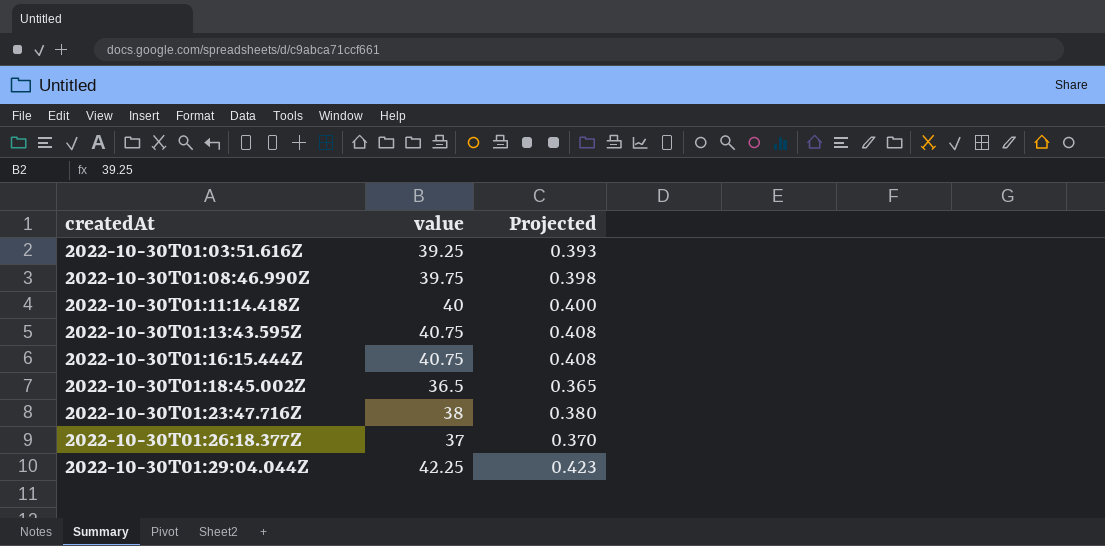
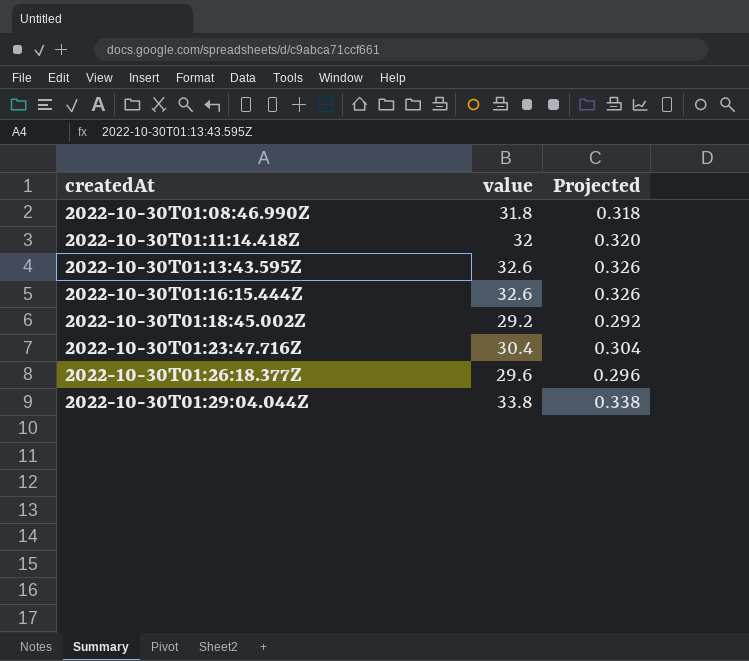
row 2022-10-30T01:03:51.616Z: 39.25 | 0.393 -> none
2022-10-30T01:08:46.990Z | value: 39.75 -> 31.8
2022-10-30T01:08:46.990Z | Projected: 0.398 -> 0.318
2022-10-30T01:11:14.418Z | value: 40 -> 32
2022-10-30T01:11:14.418Z | Projected: 0.400 -> 0.320
2022-10-30T01:13:43.595Z | value: 40.75 -> 32.6
2022-10-30T01:13:43.595Z | Projected: 0.408 -> 0.326
2022-10-30T01:16:15.444Z | value: 40.75 -> 32.6
2022-10-30T01:16:15.444Z | Projected: 0.408 -> 0.326
2022-10-30T01:18:45.002Z | value: 36.5 -> 29.2
2022-10-30T01:18:45.002Z | Projected: 0.365 -> 0.292
2022-10-30T01:23:47.716Z | value: 38 -> 30.4
2022-10-30T01:23:47.716Z | Projected: 0.380 -> 0.304
2022-10-30T01:26:18.377Z | value: 37 -> 29.6
2022-10-30T01:26:18.377Z | Projected: 0.370 -> 0.296
2022-10-30T01:29:04.044Z | value: 42.25 -> 33.8
2022-10-30T01:29:04.044Z | Projected: 0.423 -> 0.338

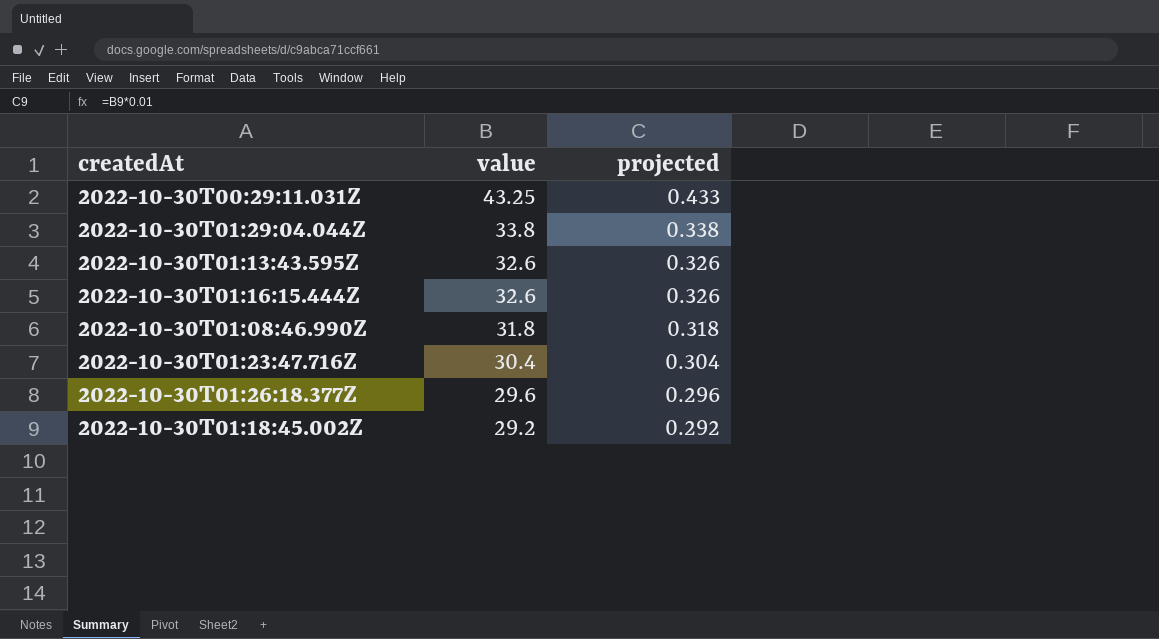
row order: createdAt ascending -> value descending
column name: Projected -> projected
row 2022-10-30T01:11:14.418Z: 32 | 0.320 -> none
row 2022-10-30T00:29:11.031Z: none -> 43.25 | 0.433

